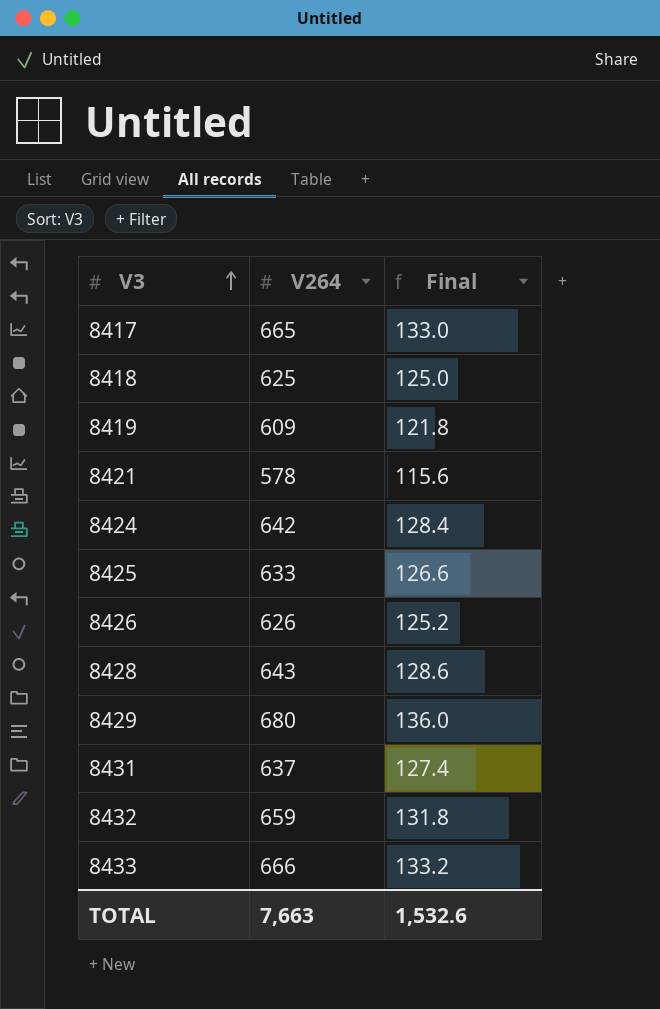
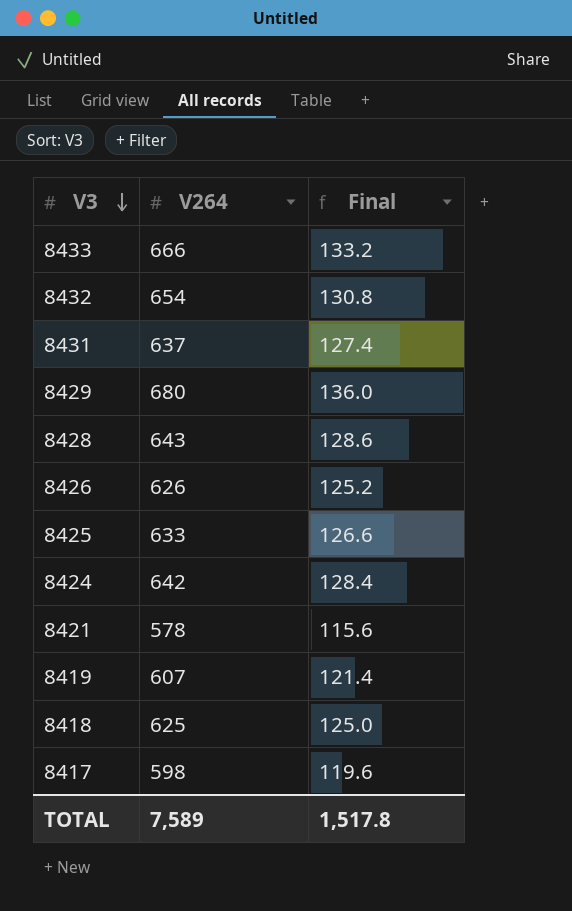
row order: V3 ascending -> V3 descending
8432 | V264: 659 -> 654
8432 | Final: 131.8 -> 130.8
8419 | V264: 609 -> 607
8419 | Final: 121.8 -> 121.4
8417 | V264: 665 -> 598
8417 | Final: 133.0 -> 119.6
TOTAL | V264: 7,663 -> 7,589
TOTAL | Final: 1,532.6 -> 1,517.8

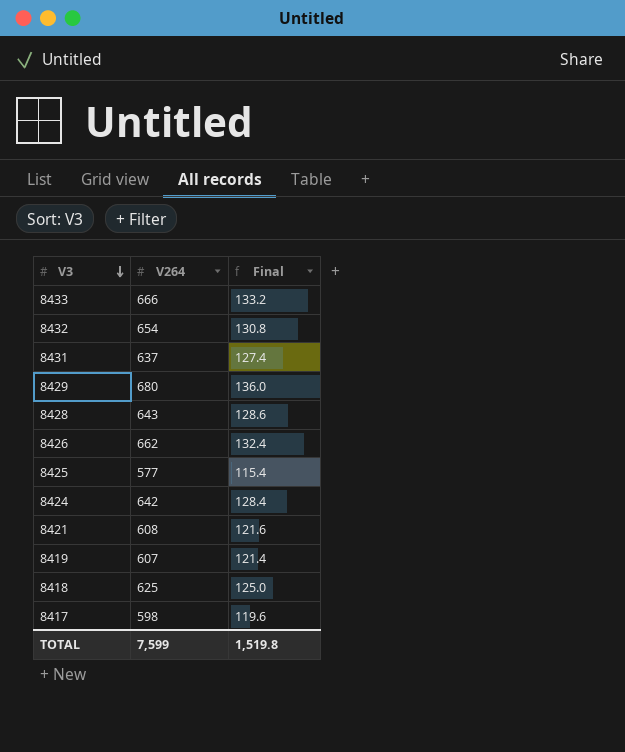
8426 | V264: 626 -> 662
8426 | Final: 125.2 -> 132.4
8425 | V264: 633 -> 577
8425 | Final: 126.6 -> 115.4
8421 | V264: 578 -> 608
8421 | Final: 115.6 -> 121.6
TOTAL | V264: 7,589 -> 7,599
TOTAL | Final: 1,517.8 -> 1,519.8

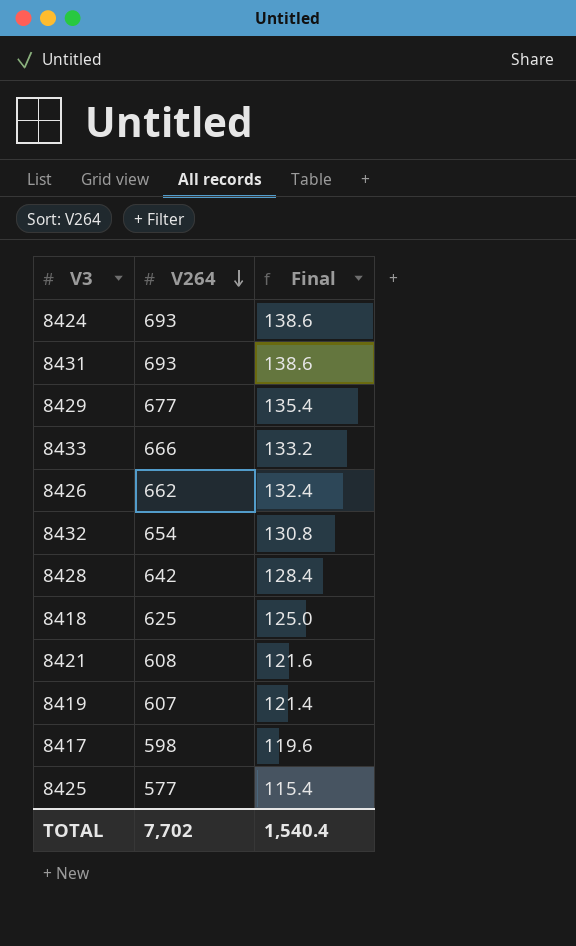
row order: V3 descending -> V264 descending
8424 | V264: 642 -> 693
8424 | Final: 128.4 -> 138.6
8431 | V264: 637 -> 693
8431 | Final: 127.4 -> 138.6
8429 | V264: 680 -> 677
8429 | Final: 136.0 -> 135.4
8428 | V264: 643 -> 642
8428 | Final: 128.6 -> 128.4
TOTAL | V264: 7,599 -> 7,702
TOTAL | Final: 1,519.8 -> 1,540.4

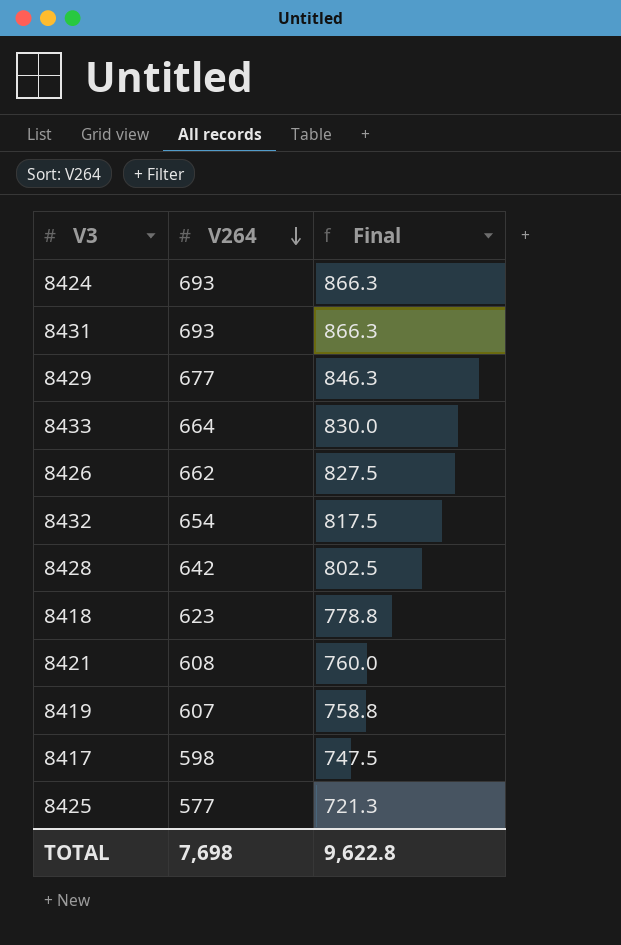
column Final | formula: [V264] * 0.2 -> [V264] * 1.25
8433 | V264: 666 -> 664
8418 | V264: 625 -> 623
TOTAL | V264: 7,702 -> 7,698
TOTAL | Final: 1,540.4 -> 9,622.8

